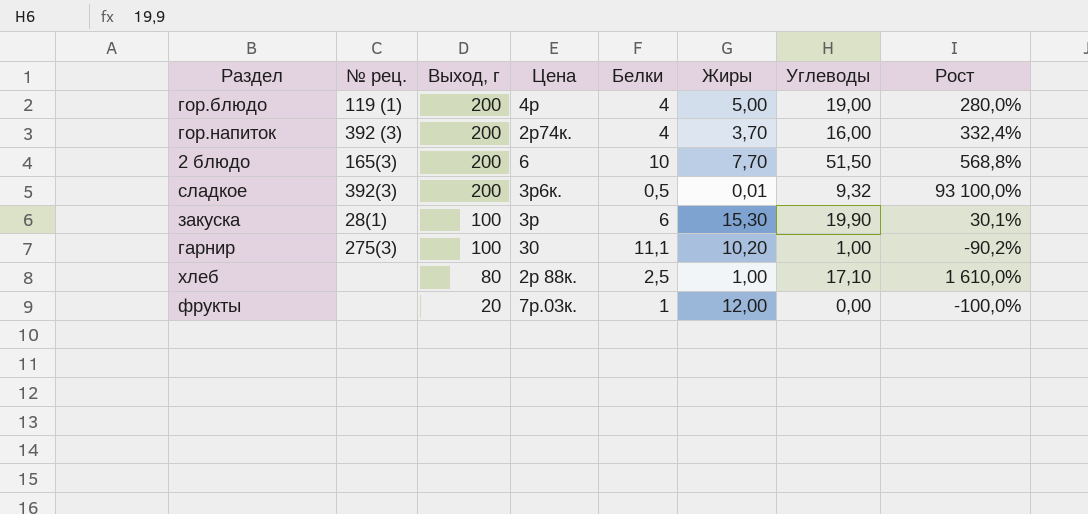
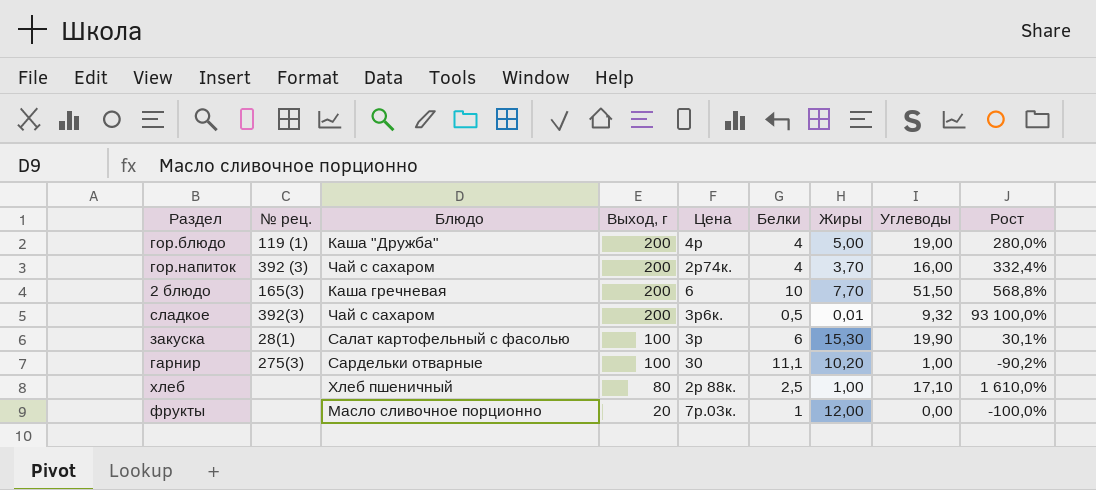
column Блюдо | position: none -> 3

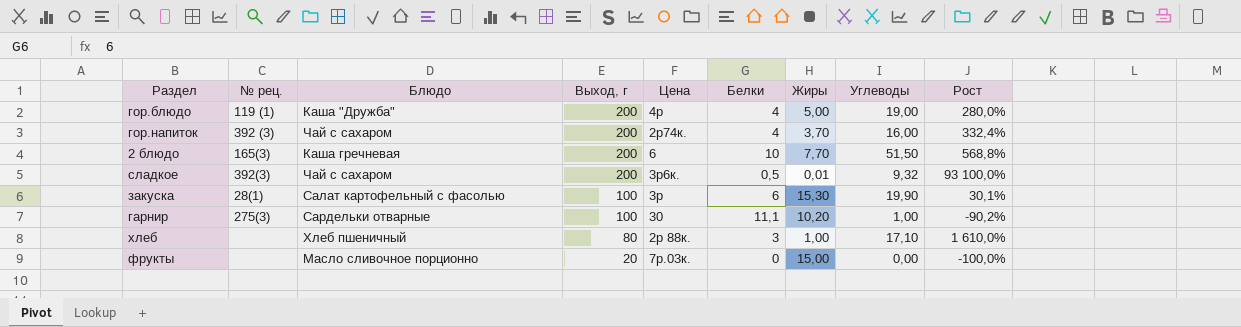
хлеб | Белки: 2,5 -> 3
фрукты | Белки: 1 -> 0
фрукты | Жиры: 12,00 -> 15,00

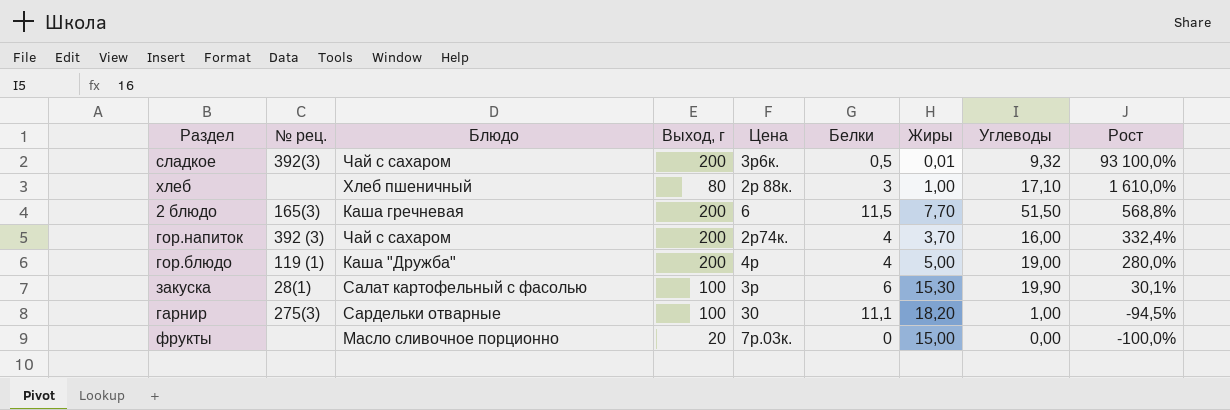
row order: Выход, г descending -> Рост descending
2 блюдо | Белки: 10 -> 11,5
гарнир | Жиры: 10,20 -> 18,20
гарнир | Рост: -90,2% -> -94,5%

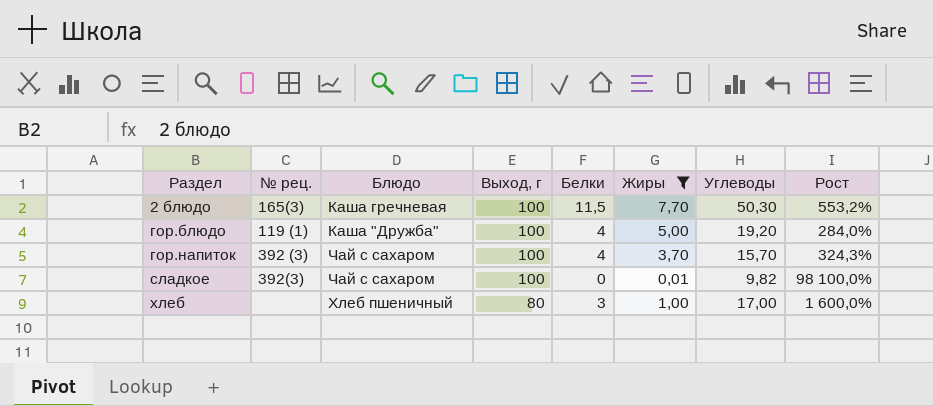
filter: none -> Жиры <= 7,70
row order: Рост descending -> Раздел ascending
column Цена | position: 5 -> none
2 блюдо | Выход, г: 200 -> 100
2 блюдо | Углеводы: 51,50 -> 50,30
2 блюдо | Рост: 568,8% -> 553,2%
гор.блюдо | Выход, г: 200 -> 100
гор.блюдо | Углеводы: 19,00 -> 19,20
гор.блюдо | Рост: 280,0% -> 284,0%
гор.напиток | Выход, г: 200 -> 100
гор.напиток | Углеводы: 16,00 -> 15,70
гор.напиток | Рост: 332,4% -> 324,3%
сладкое | Выход, г: 200 -> 100
сладкое | Белки: 0,5 -> 0
сладкое | Углеводы: 9,32 -> 9,82
сладкое | Рост: 93 100,0% -> 98 100,0%
хлеб | Углеводы: 17,10 -> 17,00
хлеб | Рост: 1 610,0% -> 1 600,0%

